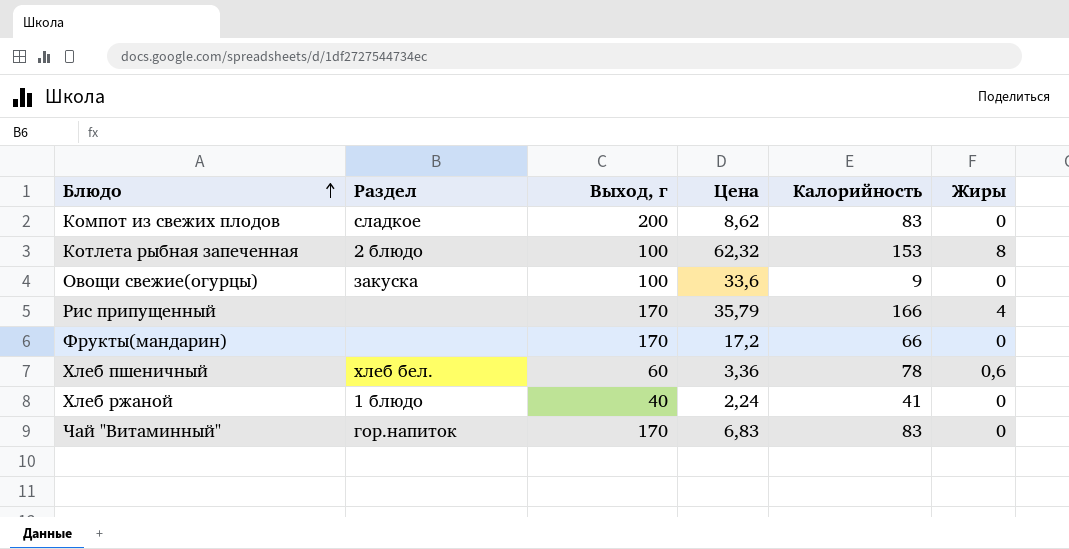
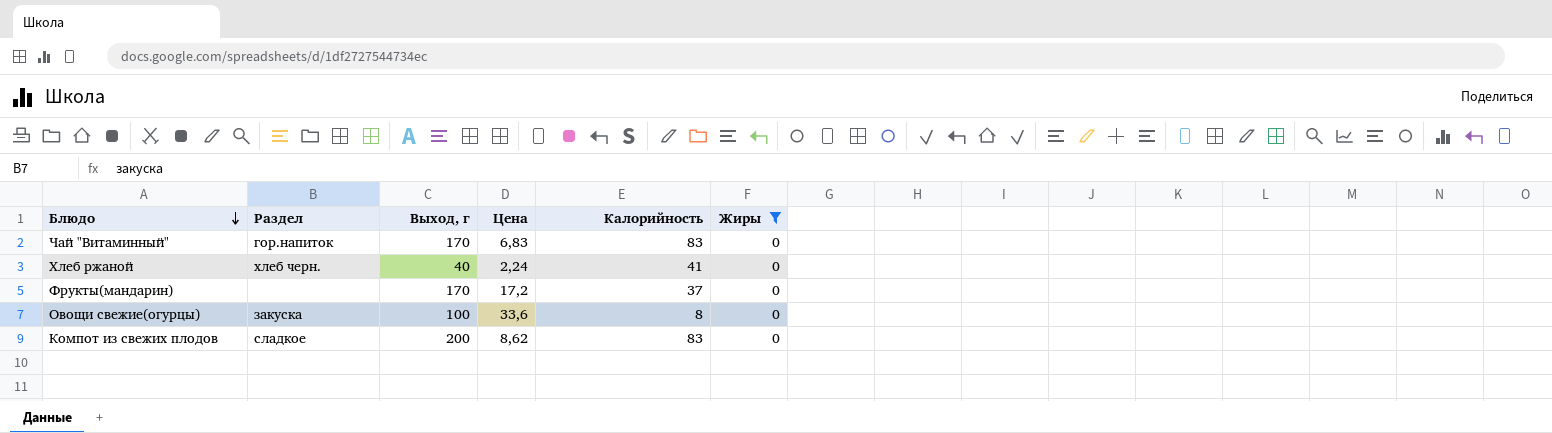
filter: none -> Жиры = 0
row order: Блюдо ascending -> Блюдо descending
Хлеб ржаной | Раздел: 1 блюдо -> хлеб черн.
Фрукты(мандарин) | Калорийность: 66 -> 37
Овощи свежие(огурцы) | Калорийность: 9 -> 8

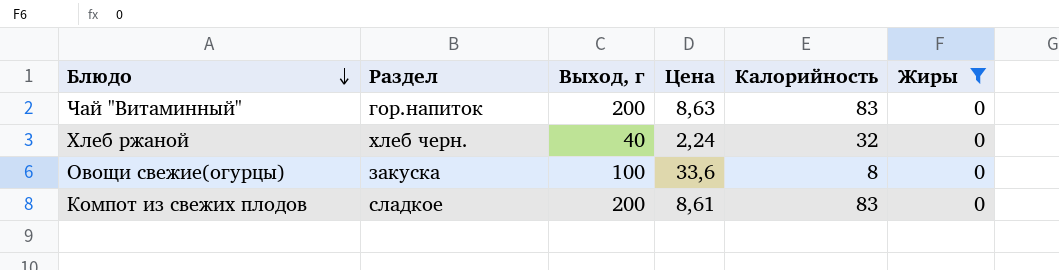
row Фрукты(мандарин): none | 170 | 17,2 | 37 | 0 -> none
Чай "Витаминный" | Выход, г: 170 -> 200
Чай "Витаминный" | Цена: 6,83 -> 8,63
Хлеб ржаной | Калорийность: 41 -> 32
Компот из свежих плодов | Цена: 8,62 -> 8,61

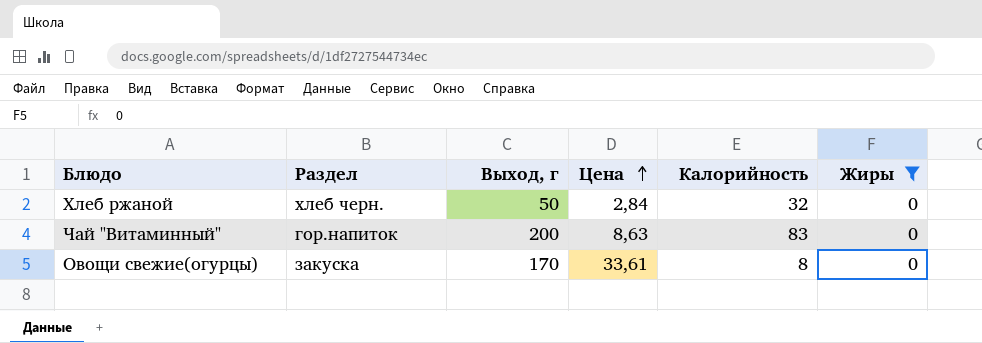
row order: Блюдо descending -> Цена ascending
row Компот из свежих плодов: сладкое | 200 | 8,61 | 83 | 0 -> none
Хлеб ржаной | Выход, г: 40 -> 50
Хлеб ржаной | Цена: 2,24 -> 2,84
Овощи свежие(огурцы) | Выход, г: 100 -> 170
Овощи свежие(огурцы) | Цена: 33,6 -> 33,61

